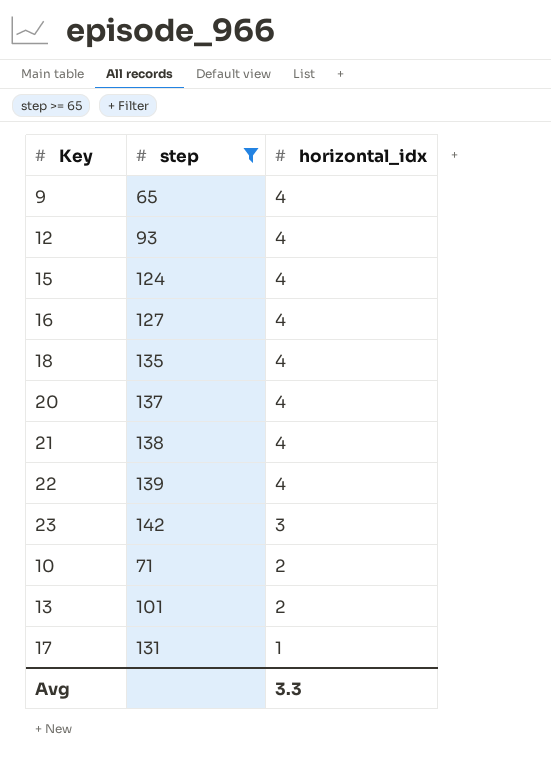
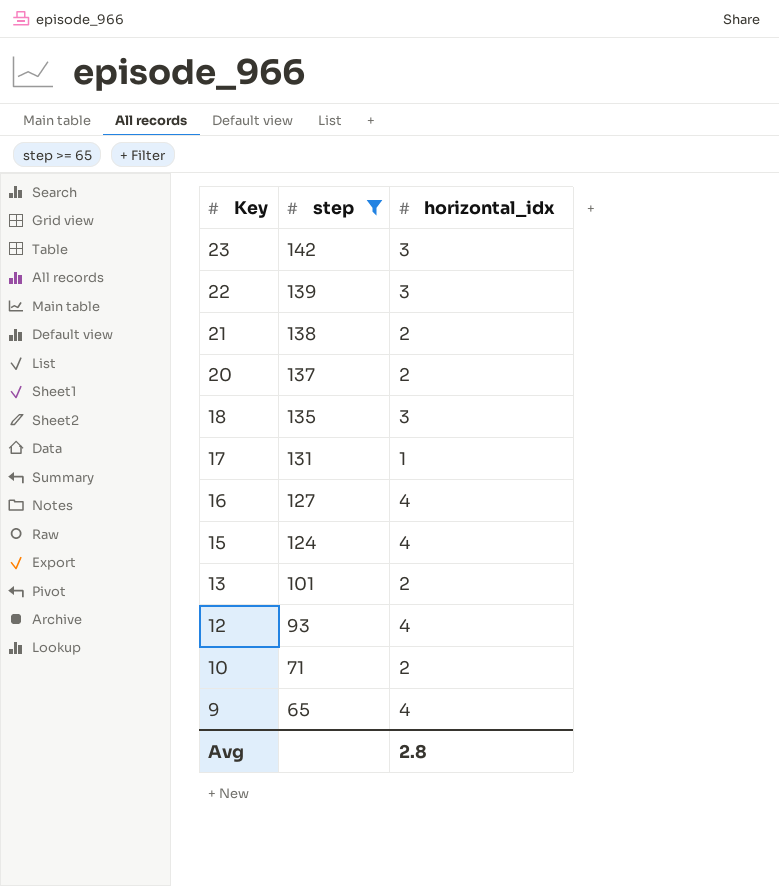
row order: horizontal_idx descending -> Key descending
22 | horizontal_idx: 4 -> 3
21 | horizontal_idx: 4 -> 2
20 | horizontal_idx: 4 -> 2
18 | horizontal_idx: 4 -> 3
Avg | horizontal_idx: 3.3 -> 2.8

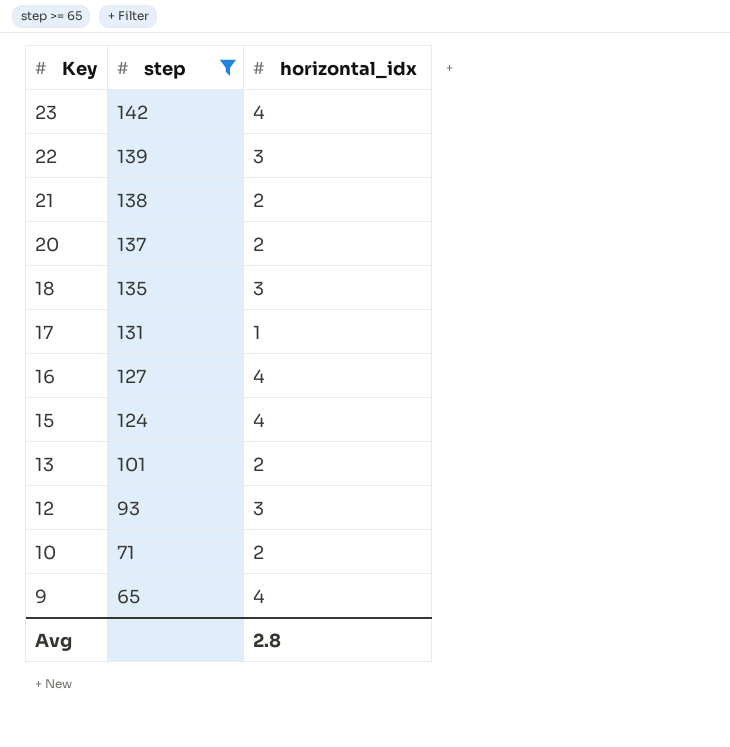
23 | horizontal_idx: 3 -> 4
12 | horizontal_idx: 4 -> 3

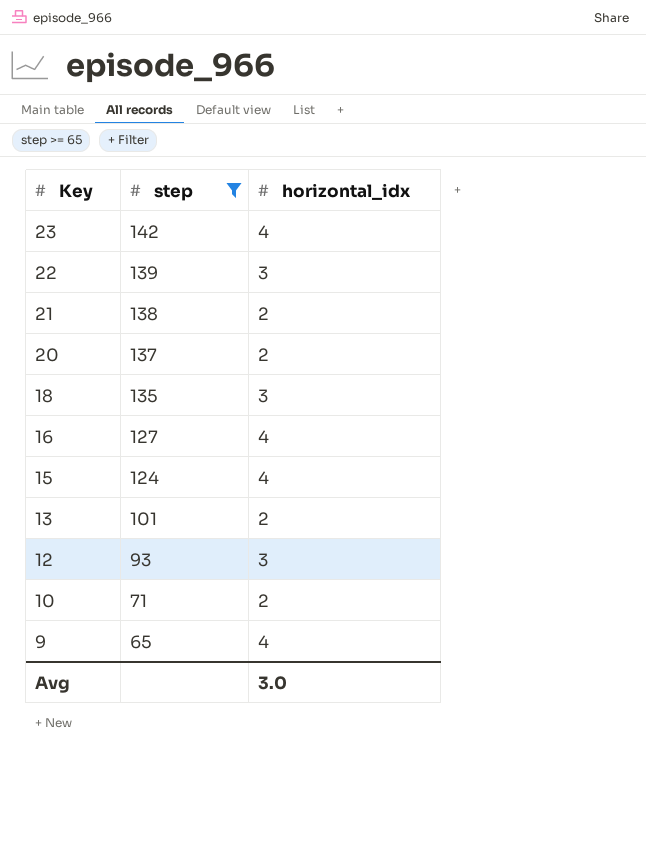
row 17: 131 | 1 -> none
Avg | horizontal_idx: 2.8 -> 3.0

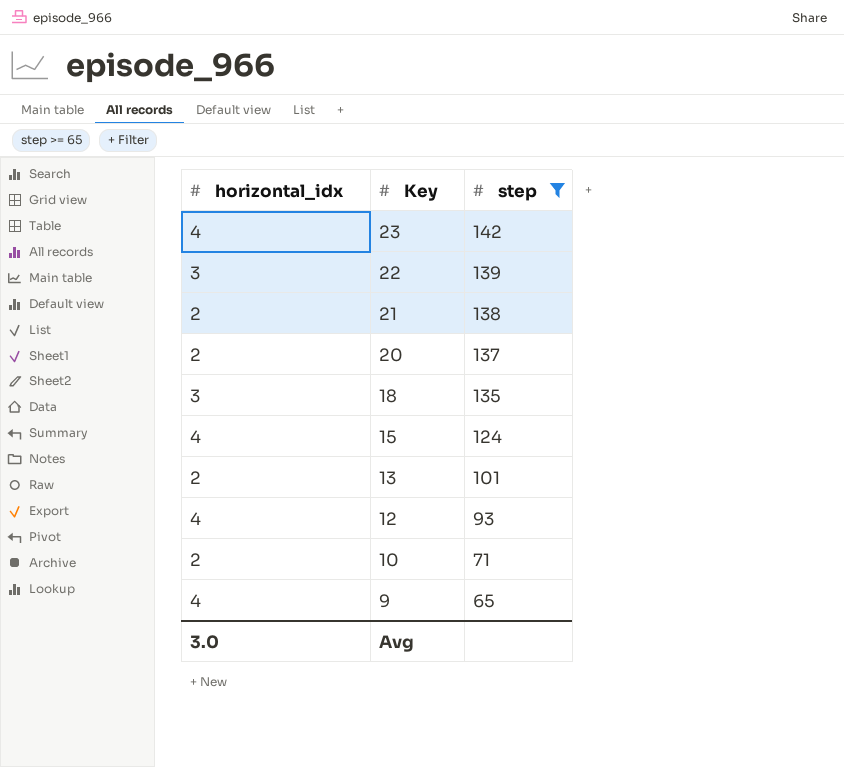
column horizontal_idx | position: 3 -> 1
row 16: 127 | 4 -> none
12 | horizontal_idx: 3 -> 4

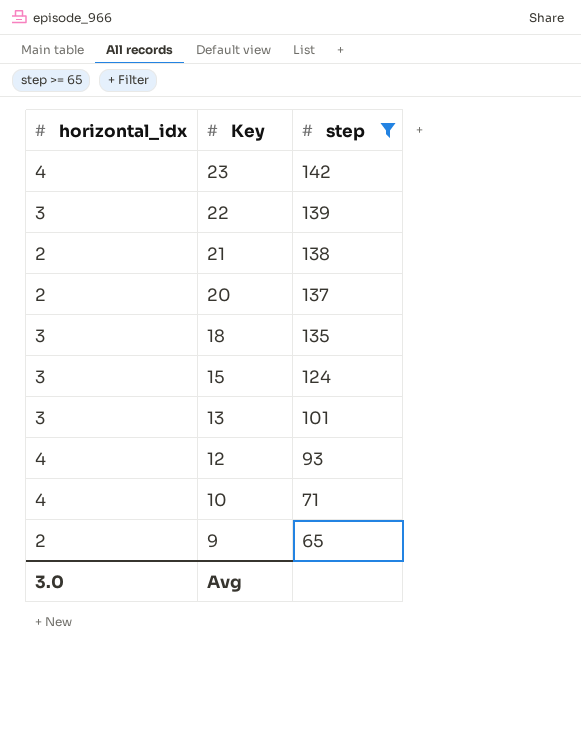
15 | horizontal_idx: 4 -> 3
13 | horizontal_idx: 2 -> 3
10 | horizontal_idx: 2 -> 4
9 | horizontal_idx: 4 -> 2

